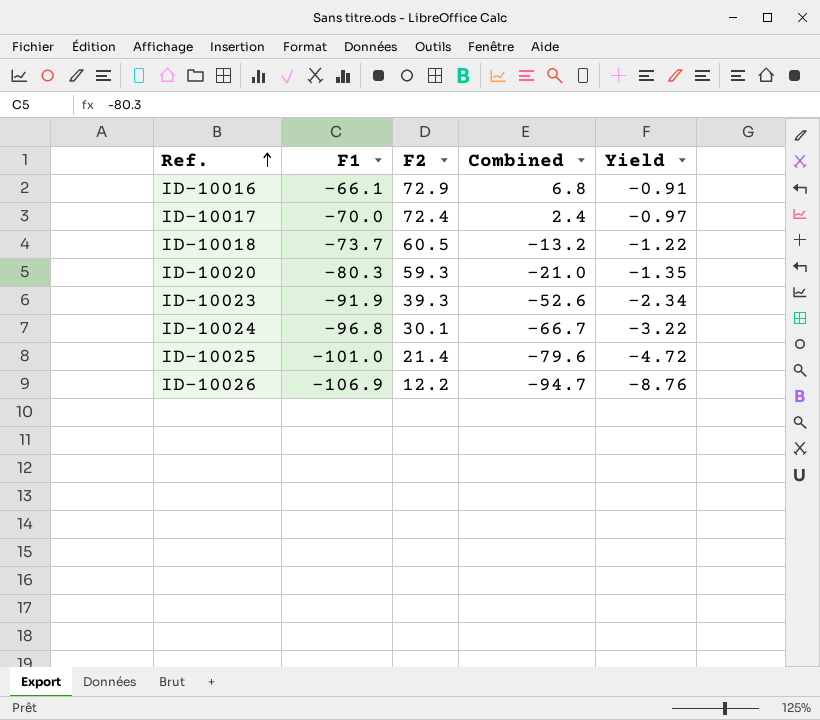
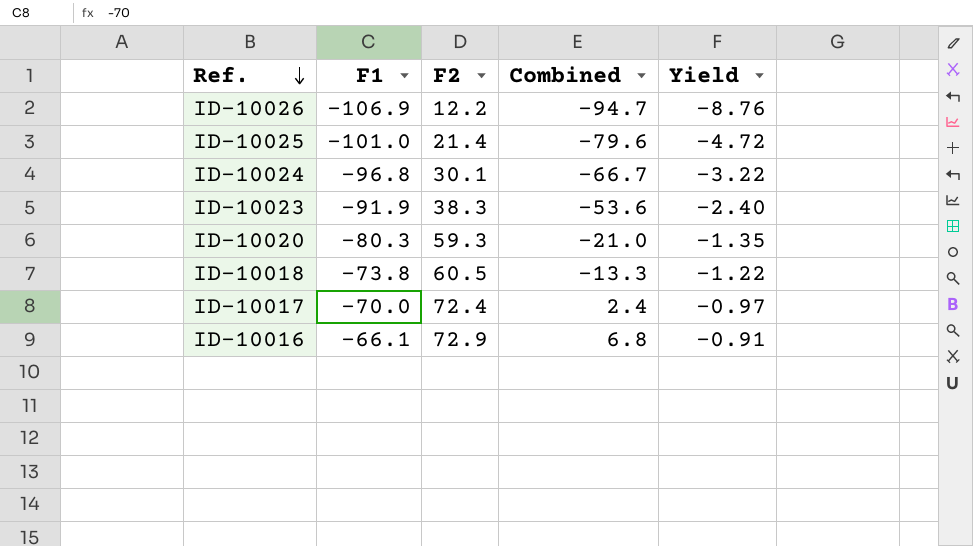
row order: Ref. ascending -> Ref. descending
ID-10023 | F2: 39.3 -> 38.3
ID-10023 | Combined: -52.6 -> -53.6
ID-10023 | Yield: -2.34 -> -2.40
ID-10018 | F1: -73.7 -> -73.8
ID-10018 | Combined: -13.2 -> -13.3

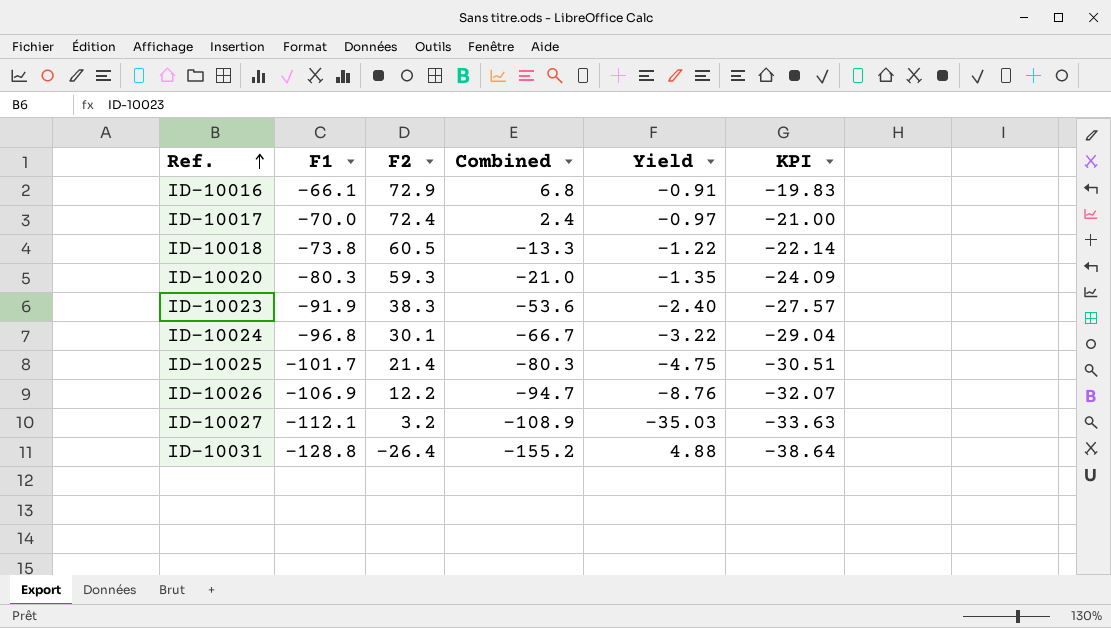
row order: Ref. descending -> Ref. ascending
column KPI | formula: none -> [F1] * 0.3
ID-10025 | F1: -101.0 -> -101.7
ID-10025 | Combined: -79.6 -> -80.3
ID-10025 | Yield: -4.72 -> -4.75
row ID-10027: none -> -112.1 | 3.2 | -108.9 | -35.03 | -33.63
row ID-10031: none -> -128.8 | -26.4 | -155.2 | 4.88 | -38.64

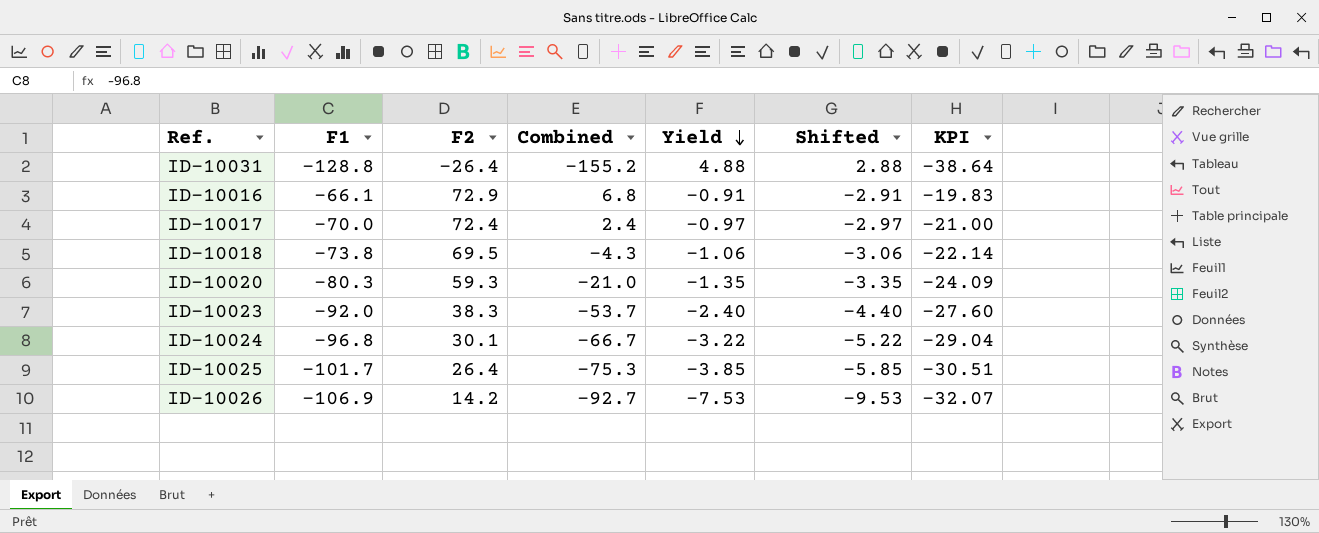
row order: Ref. ascending -> Yield descending
column Shifted | formula: none -> [Yield] - 2
row ID-10027: -112.1 | 3.2 | -108.9 | -35.03 | -33.63 -> none
ID-10018 | F2: 60.5 -> 69.5
ID-10018 | Combined: -13.3 -> -4.3
ID-10018 | Yield: -1.22 -> -1.06
ID-10023 | F1: -91.9 -> -92.0
ID-10023 | Combined: -53.6 -> -53.7
ID-10023 | KPI: -27.57 -> -27.60
ID-10025 | F2: 21.4 -> 26.4
ID-10025 | Combined: -80.3 -> -75.3
ID-10025 | Yield: -4.75 -> -3.85
ID-10026 | F2: 12.2 -> 14.2
ID-10026 | Combined: -94.7 -> -92.7
ID-10026 | Yield: -8.76 -> -7.53

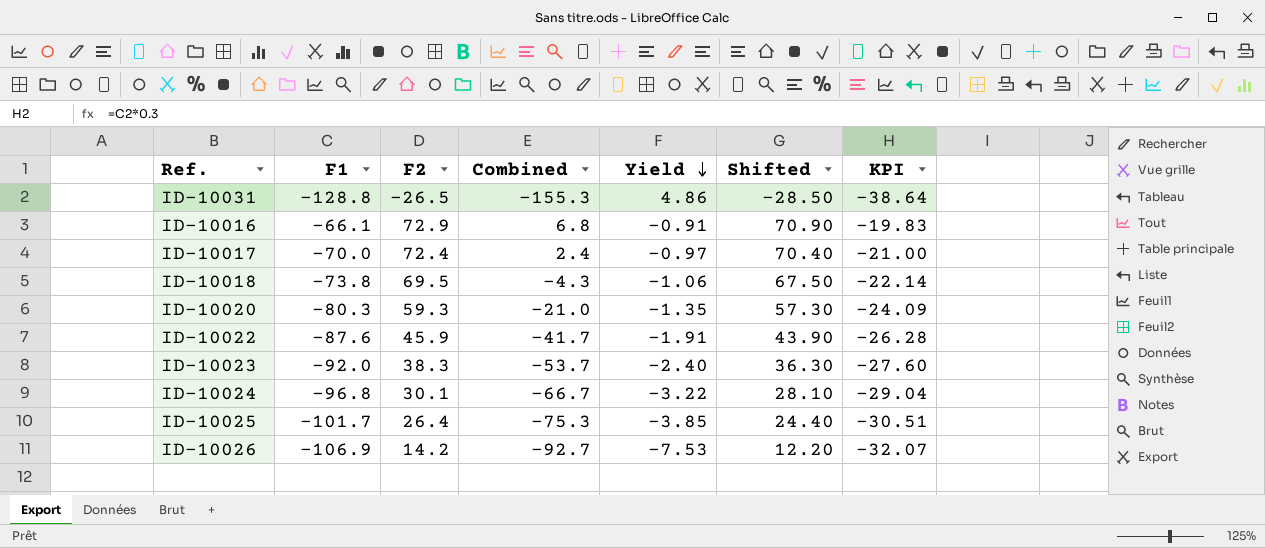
column Shifted | formula: [Yield] - 2 -> [F2] - 2
ID-10031 | F2: -26.4 -> -26.5
ID-10031 | Combined: -155.2 -> -155.3
ID-10031 | Yield: 4.88 -> 4.86
row ID-10022: none -> -87.6 | 45.9 | -41.7 | -1.91 | 43.90 | -26.28

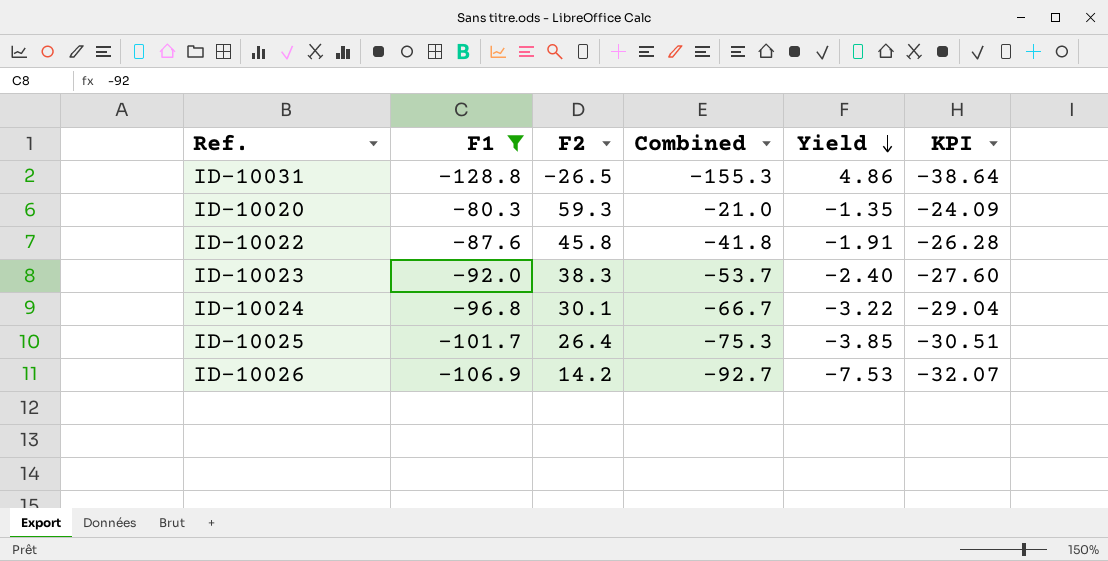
filter: none -> F1 <= -80.3
column Shifted | formula: [F2] - 2 -> none
ID-10022 | F2: 45.9 -> 45.8
ID-10022 | Combined: -41.7 -> -41.8

